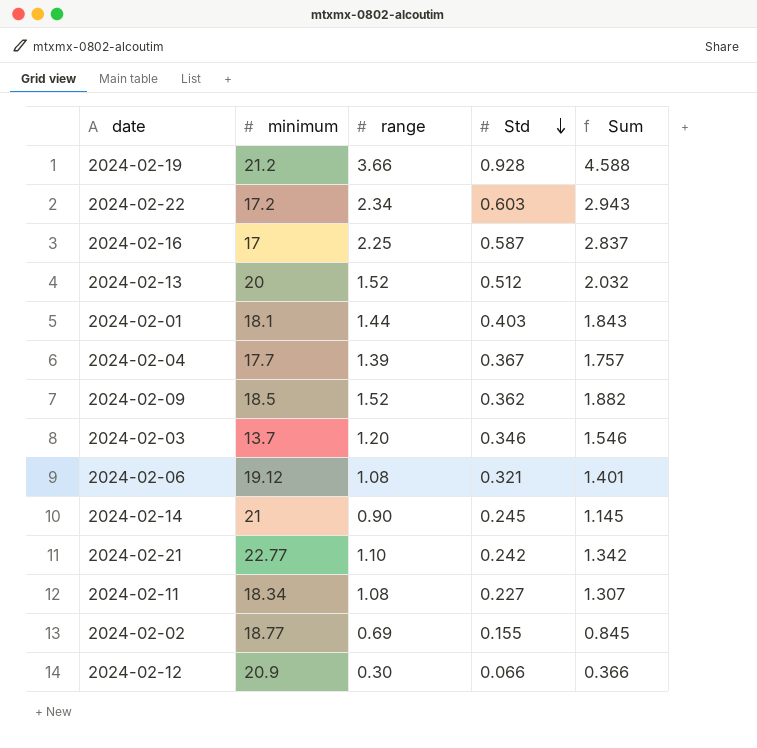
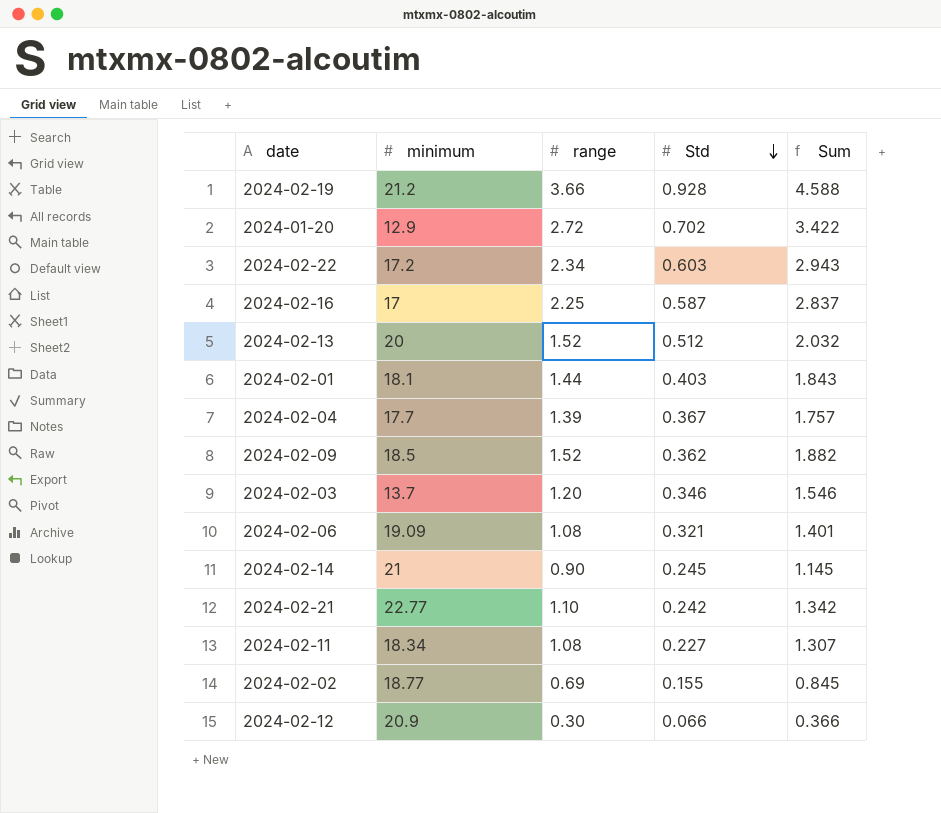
row 2024-01-20: none -> 12.9 | 2.72 | 0.702 | 3.422
2024-02-06 | minimum: 19.12 -> 19.09

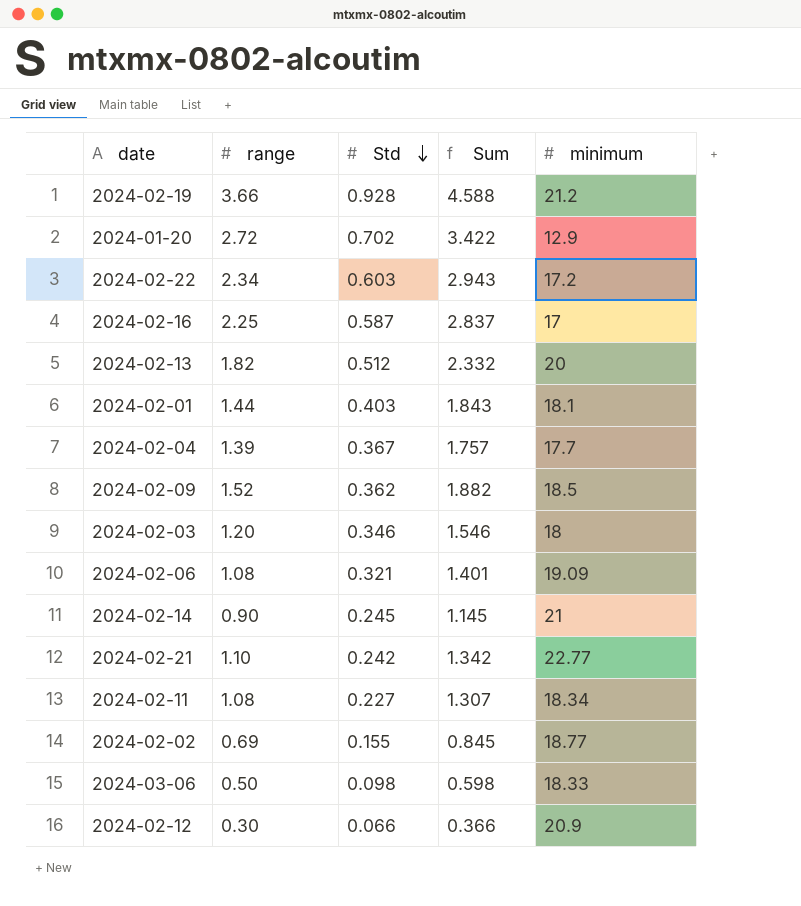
column minimum | position: 2 -> 5
2024-02-13 | range: 1.52 -> 1.82
2024-02-13 | Sum: 2.032 -> 2.332
2024-02-03 | minimum: 13.7 -> 18
row 2024-03-06: none -> 0.50 | 0.098 | 0.598 | 18.33

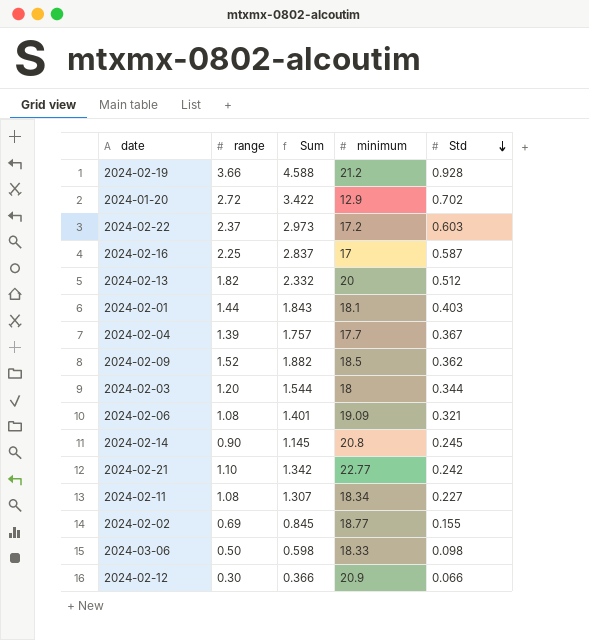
column Std | position: 3 -> 5
2024-02-22 | range: 2.34 -> 2.37
2024-02-22 | Sum: 2.943 -> 2.973
2024-02-03 | Sum: 1.546 -> 1.544
2024-02-03 | Std: 0.346 -> 0.344
2024-02-14 | minimum: 21 -> 20.8

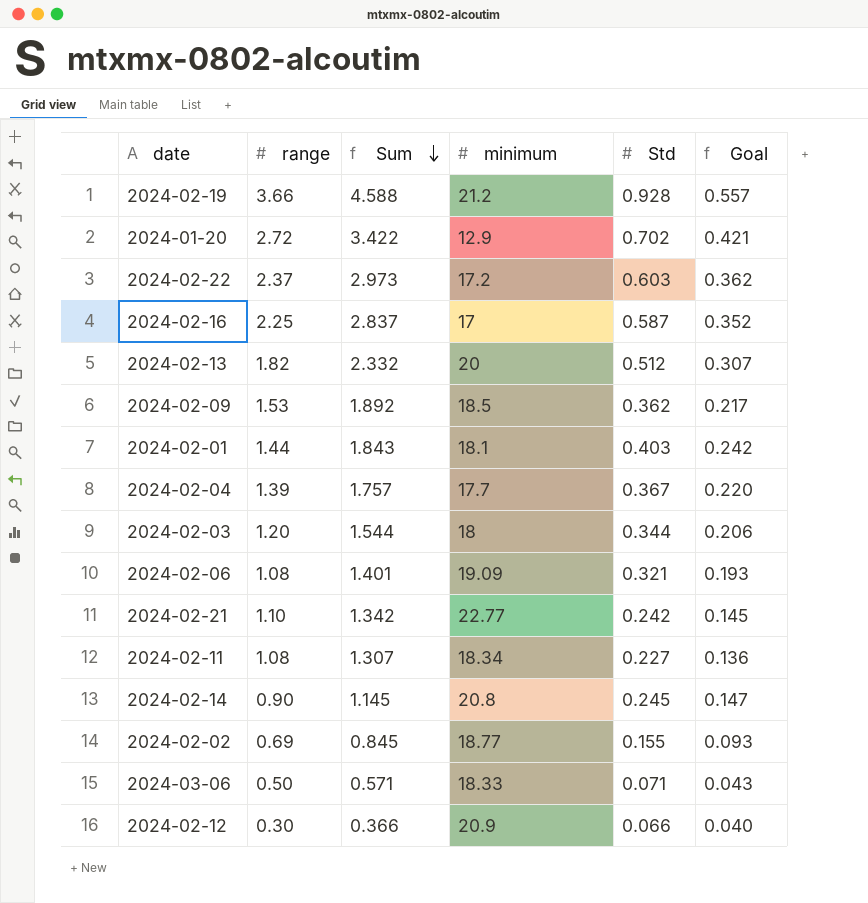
row order: Std descending -> Sum descending
column Goal | formula: none -> [Std] * 0.6
2024-02-09 | range: 1.52 -> 1.53
2024-02-09 | Sum: 1.882 -> 1.892
2024-03-06 | Sum: 0.598 -> 0.571
2024-03-06 | Std: 0.098 -> 0.071

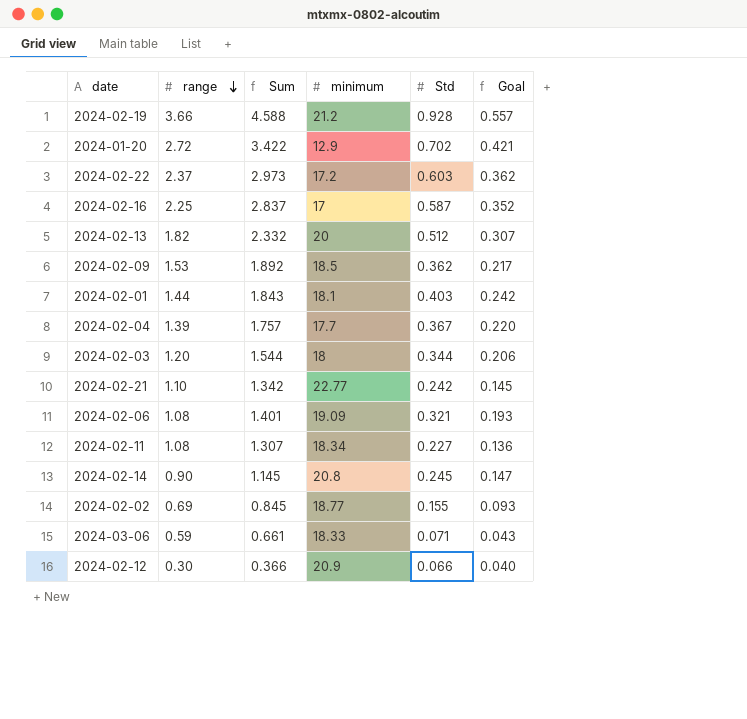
row order: Sum descending -> range descending
2024-03-06 | range: 0.50 -> 0.59
2024-03-06 | Sum: 0.571 -> 0.661

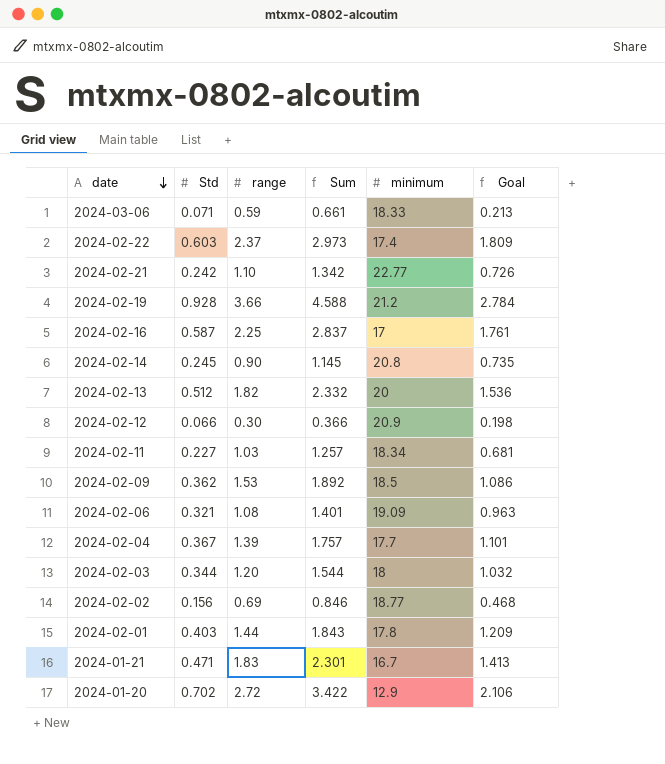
row order: range descending -> date descending
column Std | position: 5 -> 2
column Goal | formula: [Std] * 0.6 -> [Std] * 3
2024-02-22 | minimum: 17.2 -> 17.4
2024-02-11 | range: 1.08 -> 1.03
2024-02-11 | Sum: 1.307 -> 1.257
2024-02-02 | Std: 0.155 -> 0.156
2024-02-02 | Sum: 0.845 -> 0.846
2024-02-01 | minimum: 18.1 -> 17.8
row 2024-01-21: none -> 0.471 | 1.83 | 2.301 | 16.7 | 1.413

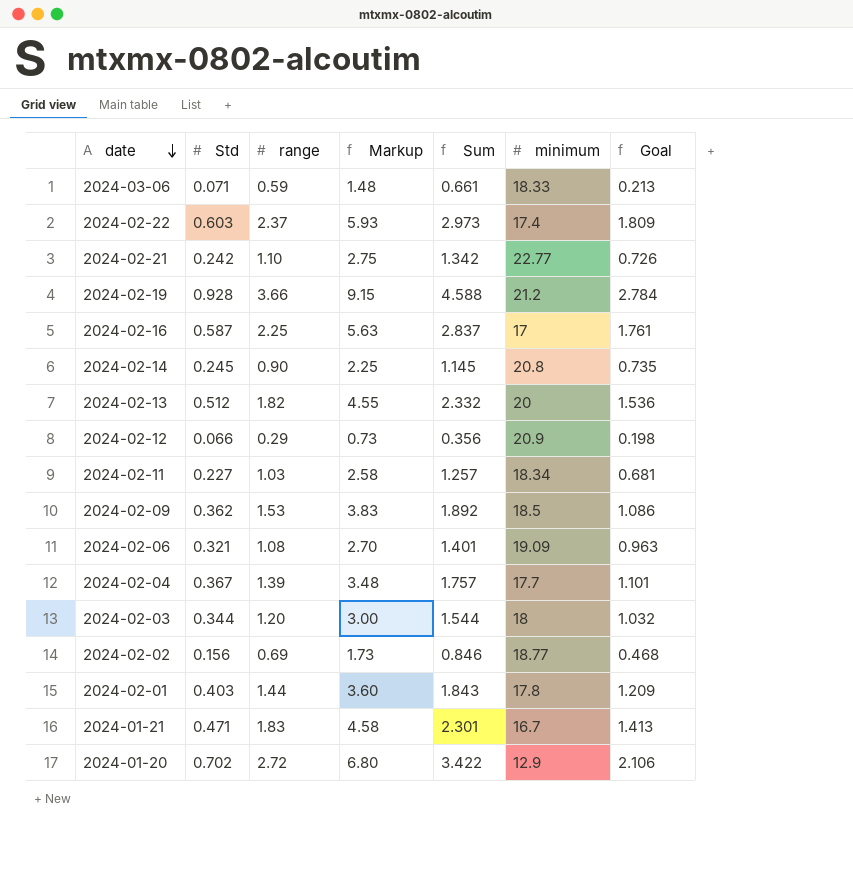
column Markup | formula: none -> [range] * 2.5
2024-02-12 | range: 0.30 -> 0.29
2024-02-12 | Sum: 0.366 -> 0.356

